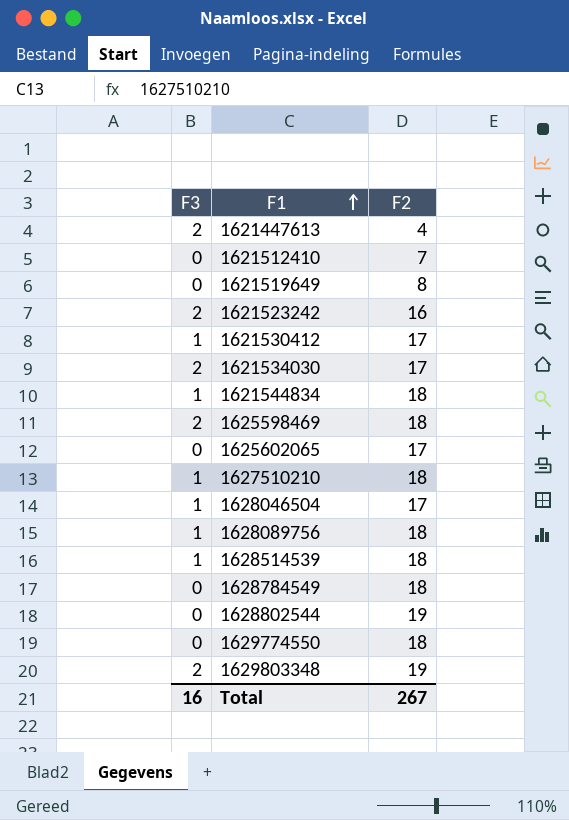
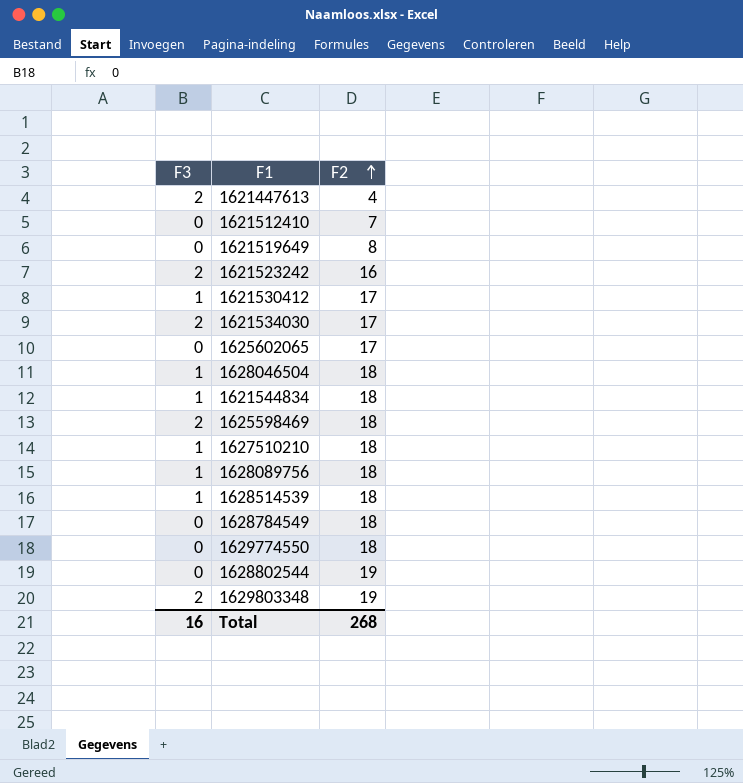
row order: F1 ascending -> F2 ascending
1628046504 | F2: 17 -> 18
Total | F2: 267 -> 268

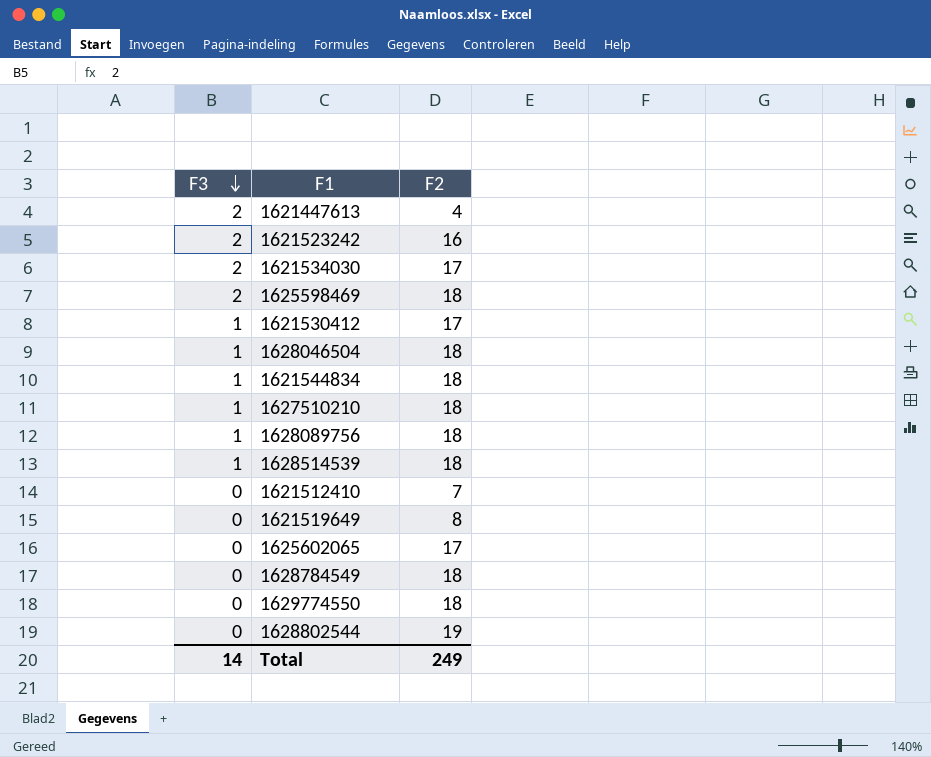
row order: F2 ascending -> F3 descending
row 1629803348: 2 | 19 -> none
Total | F3: 16 -> 14
Total | F2: 268 -> 249

